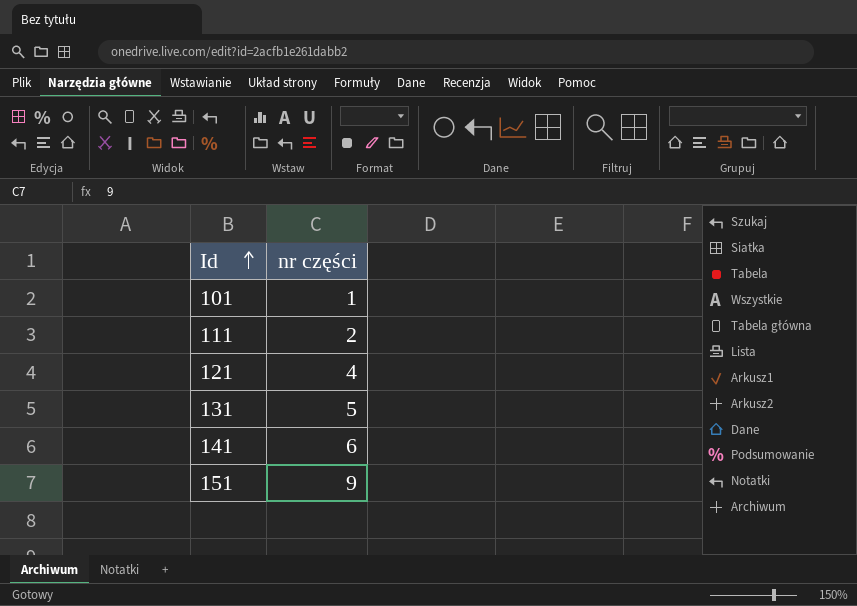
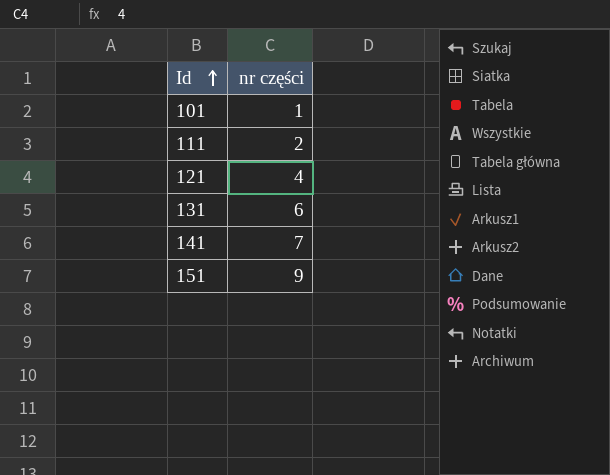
131 | nr części: 5 -> 6
141 | nr części: 6 -> 7

